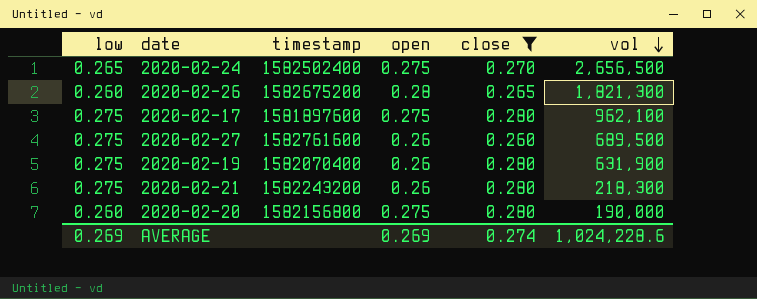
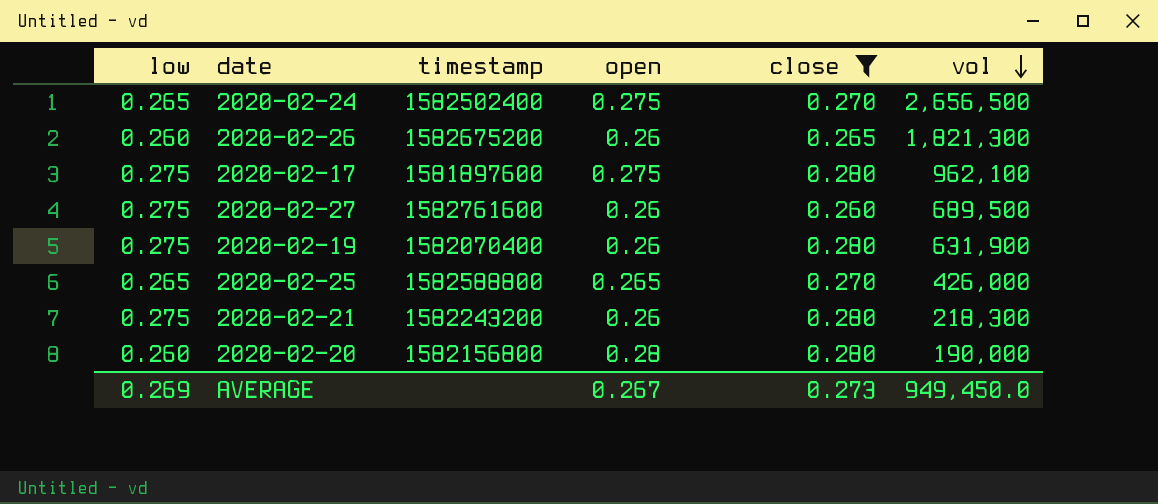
2020-02-26 | open: 0.28 -> 0.26
row 2020-02-25: none -> 0.265 | 1582588800 | 0.265 | 0.270 | 426,000
2020-02-20 | open: 0.275 -> 0.28
AVERAGE | open: 0.269 -> 0.267
AVERAGE | close: 0.274 -> 0.273
AVERAGE | vol: 1,024,228.6 -> 949,450.0

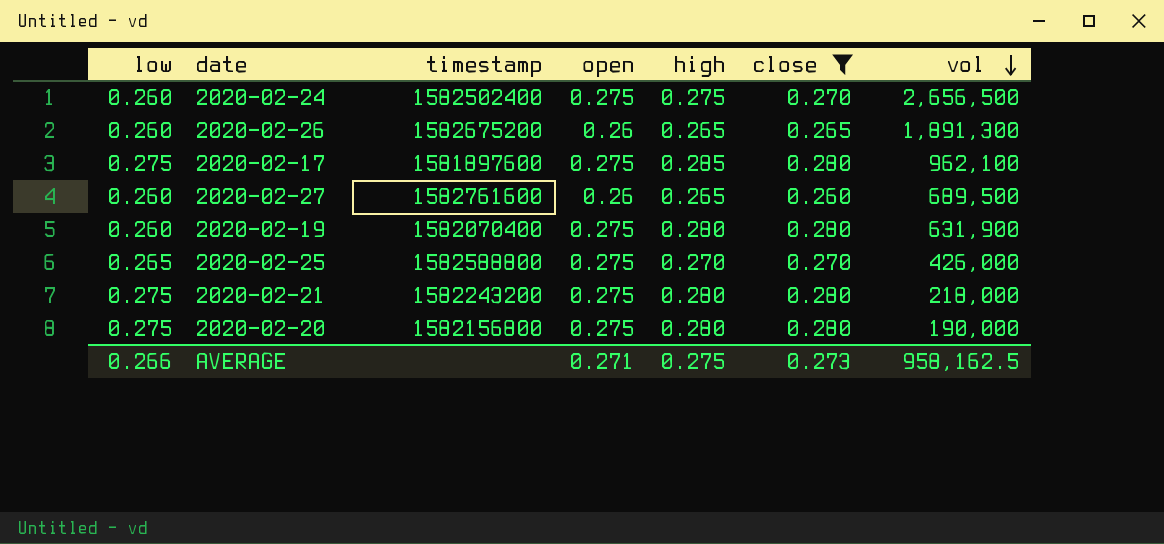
column high | position: none -> 5
2020-02-24 | low: 0.265 -> 0.260
2020-02-26 | vol: 1,821,300 -> 1,891,300
2020-02-27 | low: 0.275 -> 0.260
2020-02-19 | low: 0.275 -> 0.260
2020-02-19 | open: 0.26 -> 0.275
2020-02-25 | open: 0.265 -> 0.275
2020-02-21 | open: 0.26 -> 0.275
2020-02-21 | vol: 218,300 -> 218,000
2020-02-20 | low: 0.260 -> 0.275
2020-02-20 | open: 0.28 -> 0.275
AVERAGE | low: 0.269 -> 0.266
AVERAGE | open: 0.267 -> 0.271
AVERAGE | vol: 949,450.0 -> 958,162.5

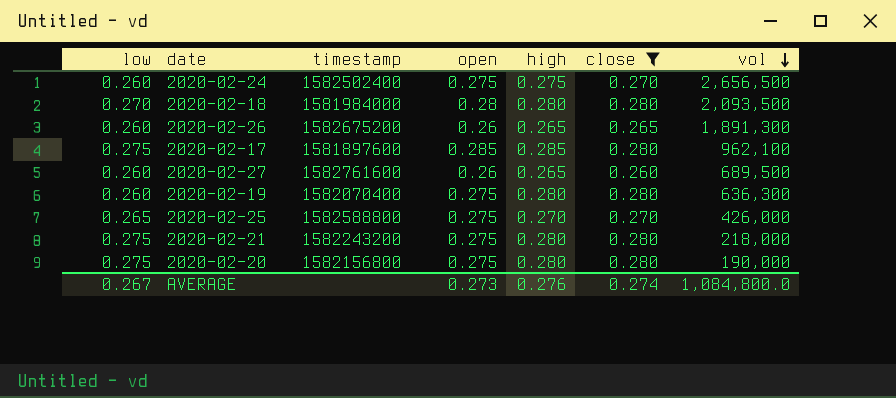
row 2020-02-18: none -> 0.270 | 1581984000 | 0.28 | 0.280 | 0.280 | 2,093,500
2020-02-17 | open: 0.275 -> 0.285
2020-02-19 | vol: 631,900 -> 636,300
AVERAGE | low: 0.266 -> 0.267
AVERAGE | open: 0.271 -> 0.273
AVERAGE | high: 0.275 -> 0.276
AVERAGE | close: 0.273 -> 0.274
AVERAGE | vol: 958,162.5 -> 1,084,800.0

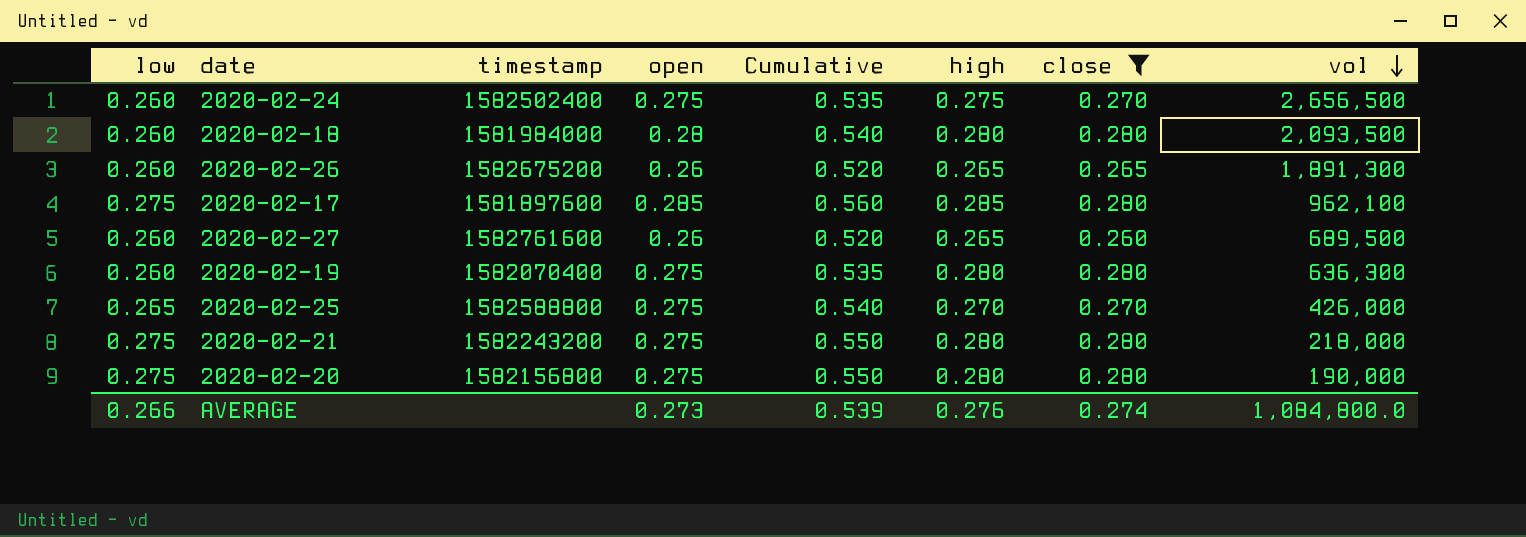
column Cumulative | formula: none -> [low] + [open]
2020-02-18 | low: 0.270 -> 0.260
AVERAGE | low: 0.267 -> 0.266

